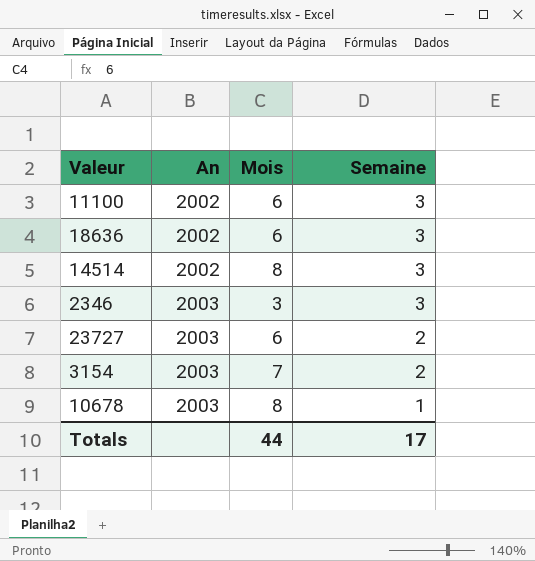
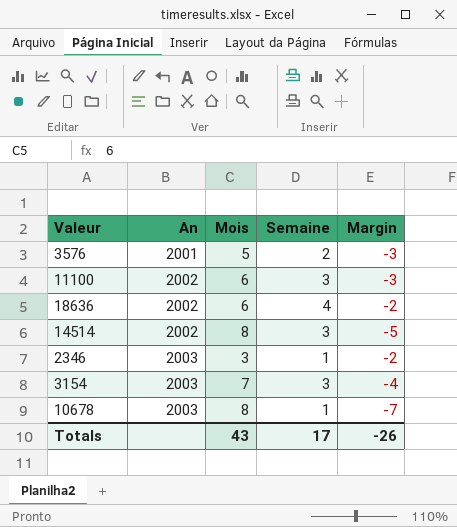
column Margin | formula: none -> [Semaine] - [Mois]
row 23727: 2003 | 6 | 2 -> none
row 3576: none -> 2001 | 5 | 2 | -3
18636 | Semaine: 3 -> 4
2346 | Semaine: 3 -> 1
3154 | Semaine: 2 -> 3
Totals | Mois: 44 -> 43

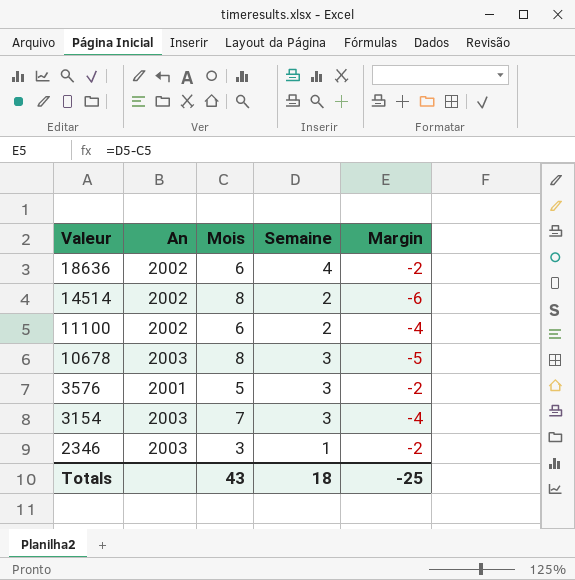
row order: An ascending -> Valeur descending
14514 | Semaine: 3 -> 2
14514 | Margin: -5 -> -6
11100 | Semaine: 3 -> 2
11100 | Margin: -3 -> -4
10678 | Semaine: 1 -> 3
10678 | Margin: -7 -> -5
3576 | Semaine: 2 -> 3
3576 | Margin: -3 -> -2
Totals | Semaine: 17 -> 18
Totals | Margin: -26 -> -25

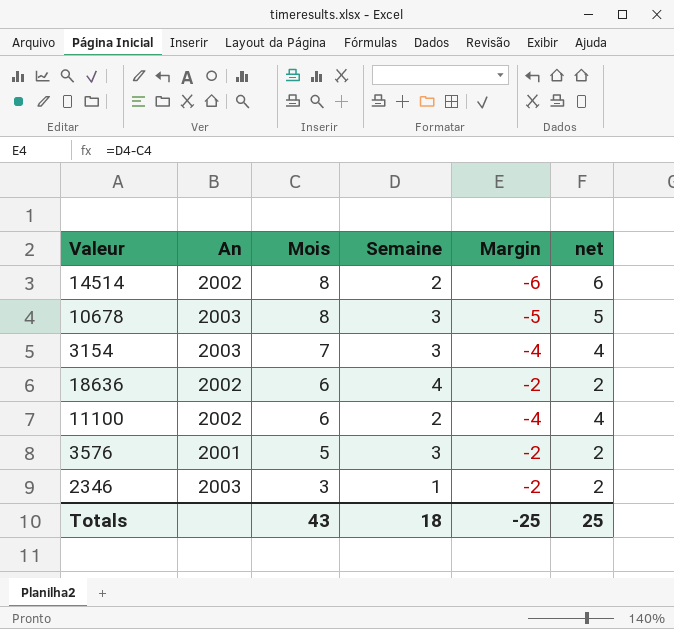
row order: Valeur descending -> Mois descending
column net | formula: none -> [Mois] - [Semaine]

